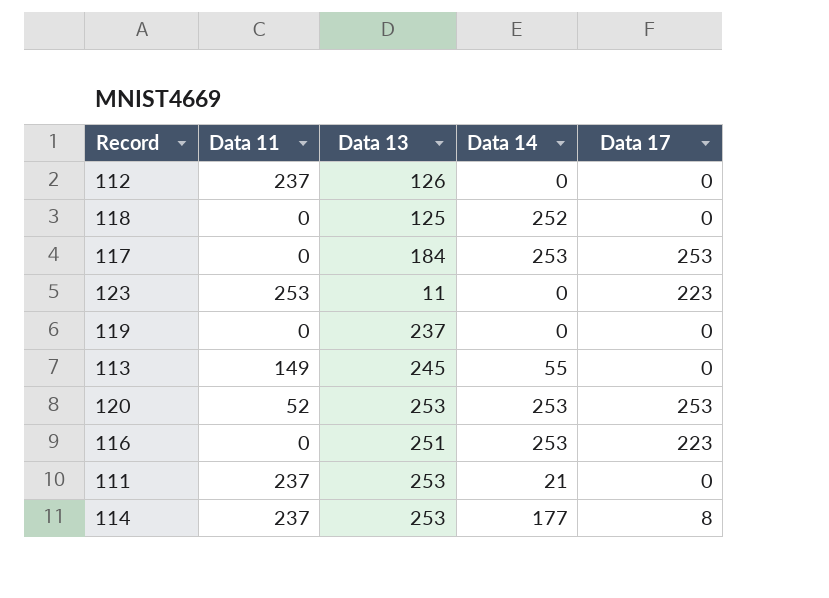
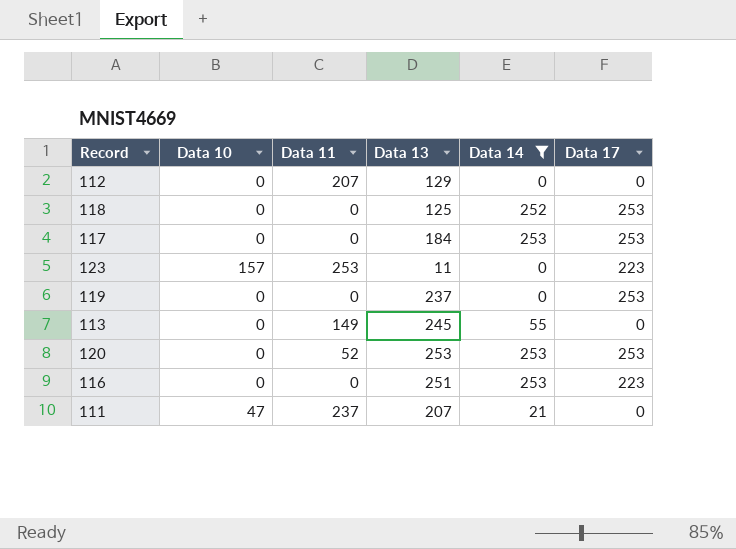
filter: none -> Data 14 != 177
column Data 10 | position: none -> 2
112 | Data 11: 237 -> 207
112 | Data 13: 126 -> 129
118 | Data 17: 0 -> 253
119 | Data 17: 0 -> 253
111 | Data 13: 253 -> 207

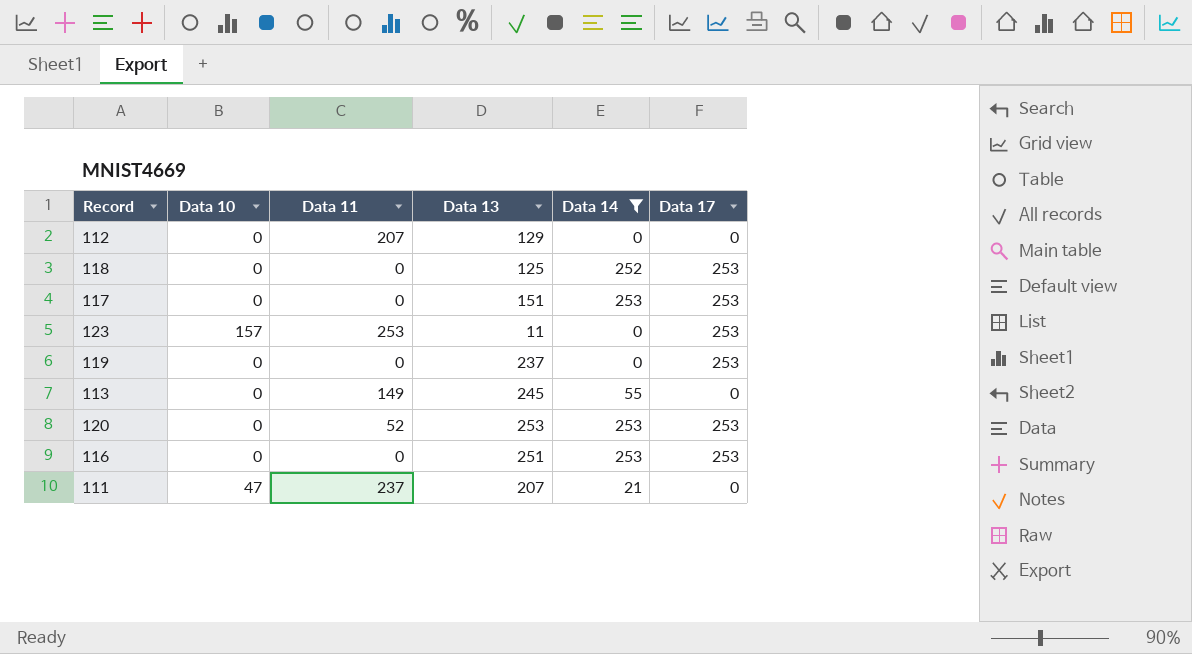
117 | Data 13: 184 -> 151
123 | Data 17: 223 -> 253
116 | Data 17: 223 -> 253

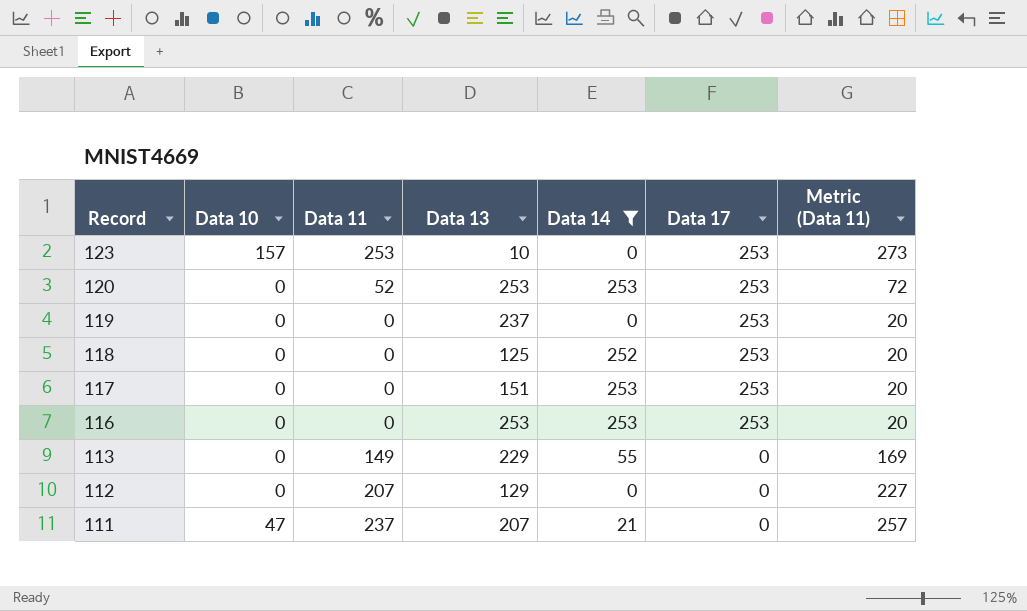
row order: none -> Record descending
column Metric (Data 11) | formula: none -> [Data 11] + 20
123 | Data 13: 11 -> 10
116 | Data 13: 251 -> 253
113 | Data 13: 245 -> 229

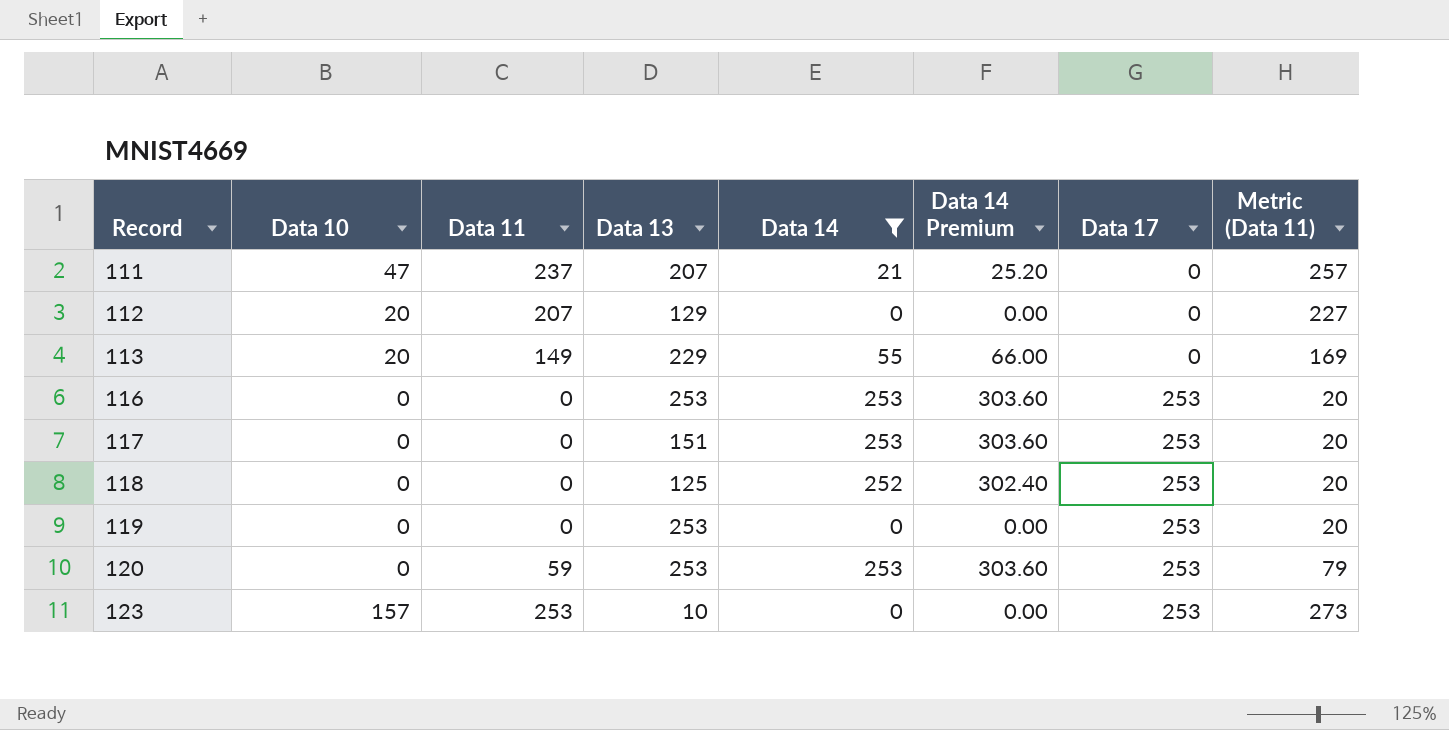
row order: Record descending -> Record ascending
column Data 14 Premium | formula: none -> [Data 14] * 1.2
112 | Data 10: 0 -> 20
113 | Data 10: 0 -> 20
119 | Data 13: 237 -> 253
120 | Data 11: 52 -> 59
120 | Metric (Data 11): 72 -> 79

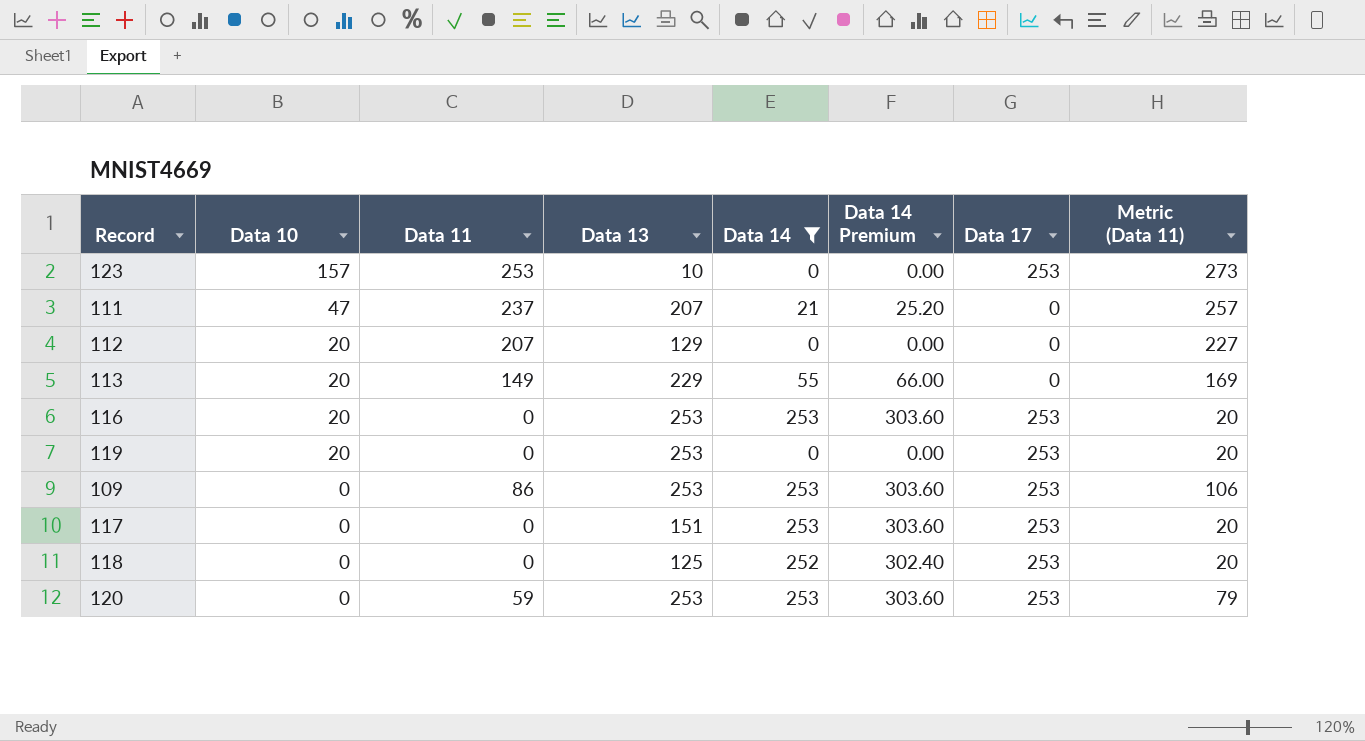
row order: Record ascending -> Data 10 descending
116 | Data 10: 0 -> 20
119 | Data 10: 0 -> 20
row 109: none -> 0 | 86 | 253 | 253 | 303.60 | 253 | 106

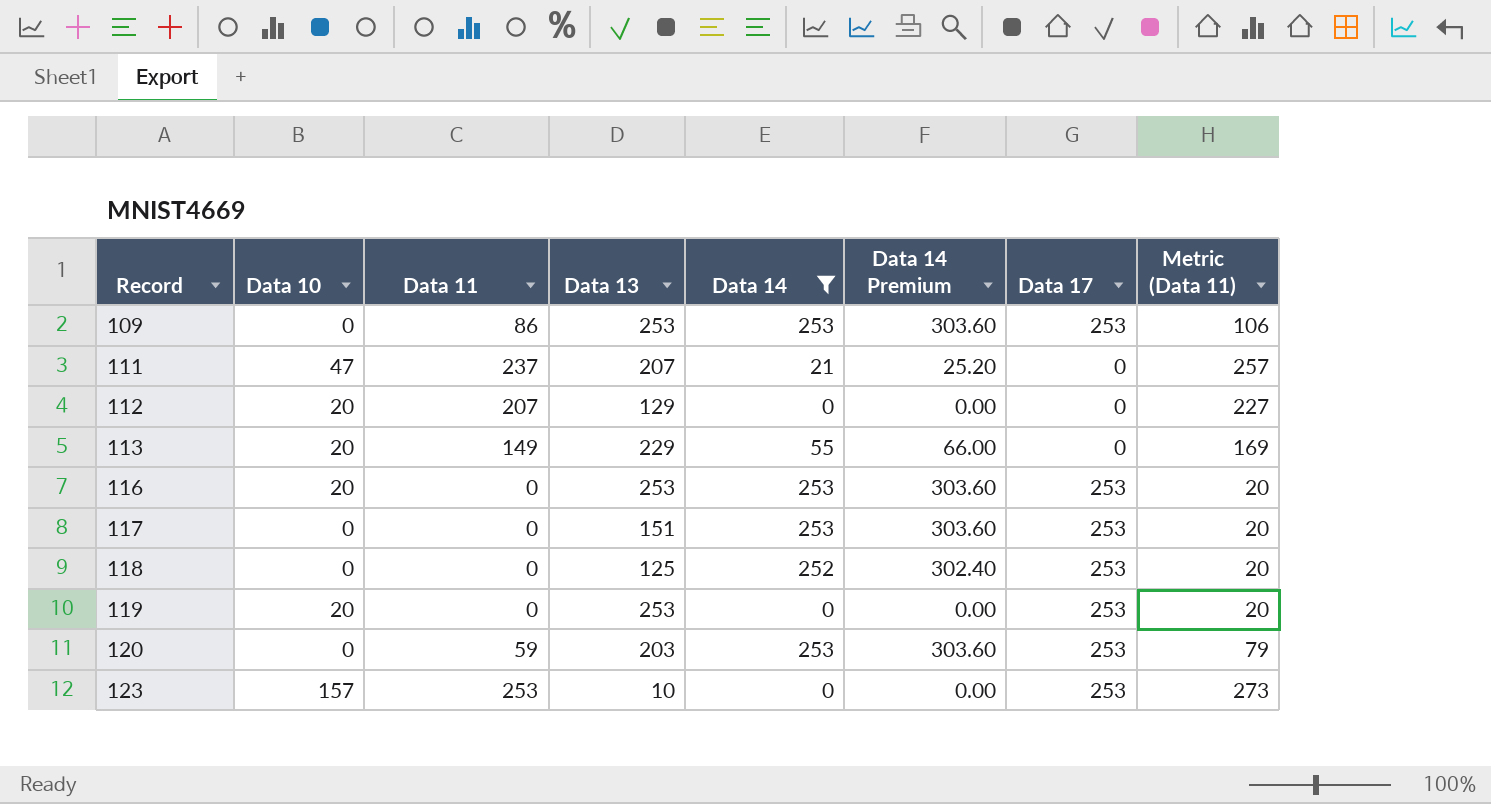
row order: Data 10 descending -> Record ascending
120 | Data 13: 253 -> 203

